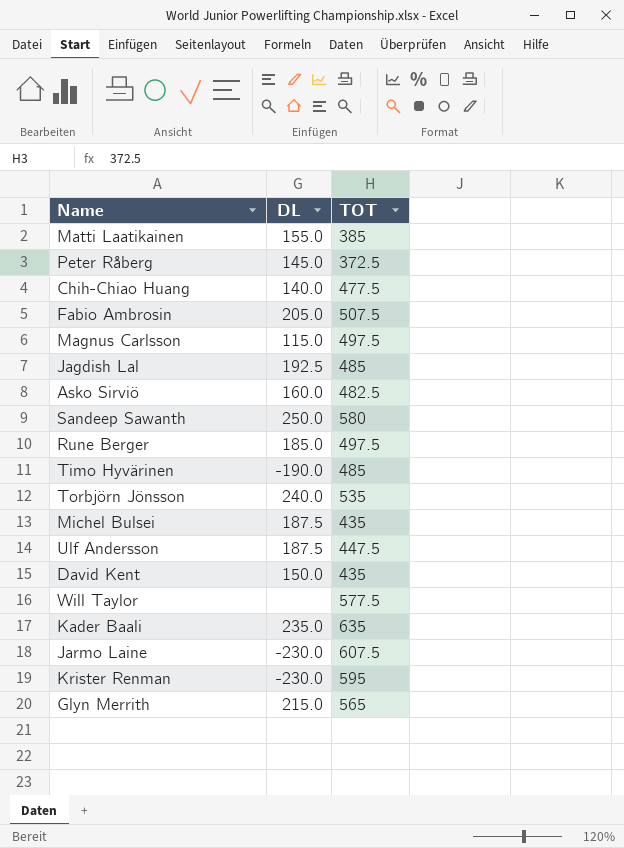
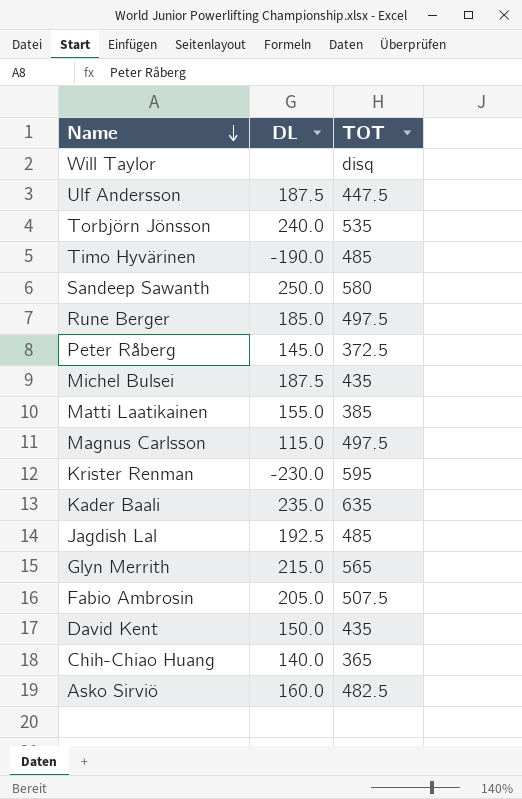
row order: none -> Name descending
row Jarmo Laine: -230.0 | 607.5 -> none
Will Taylor | TOT: 577.5 -> disq
Chih-Chiao Huang | TOT: 477.5 -> 365

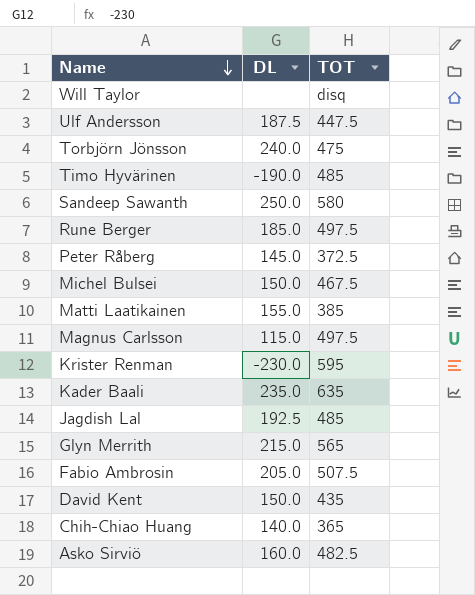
Torbjörn Jönsson | TOT: 535 -> 475
Michel Bulsei | DL: 187.5 -> 150.0
Michel Bulsei | TOT: 435 -> 467.5

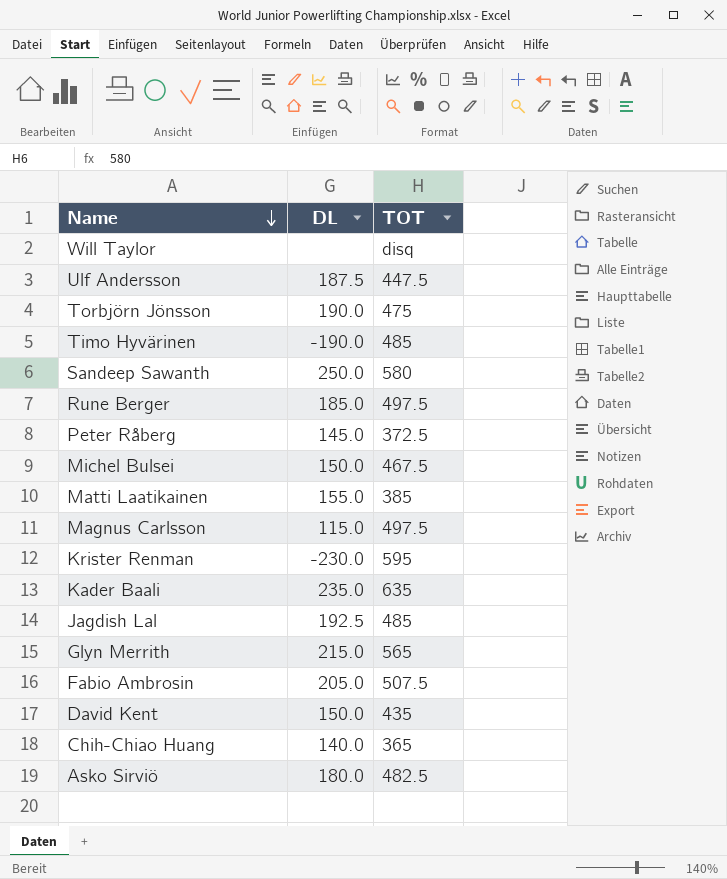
Torbjörn Jönsson | DL: 240.0 -> 190.0
Asko Sirviö | DL: 160.0 -> 180.0

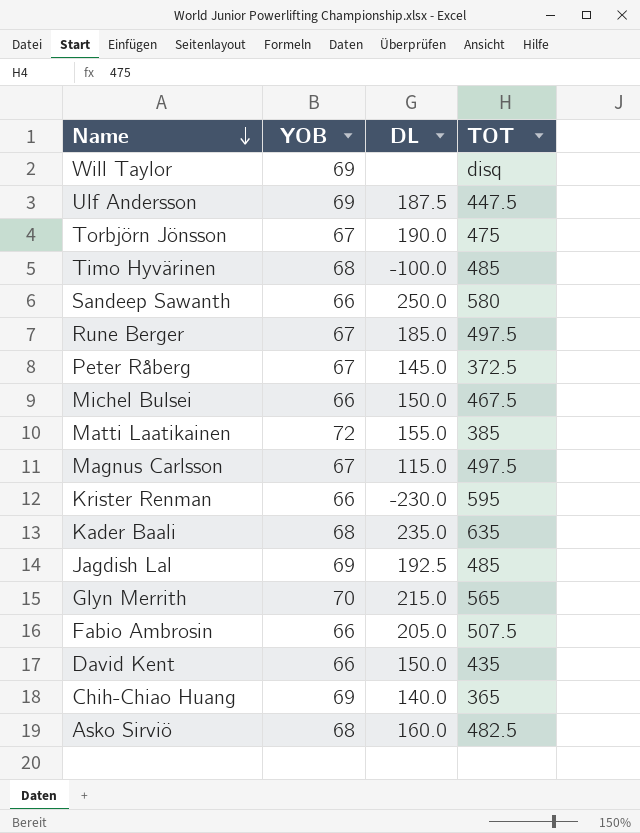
column YOB | position: none -> 2
Timo Hyvärinen | DL: -190.0 -> -100.0
Asko Sirviö | DL: 180.0 -> 160.0

